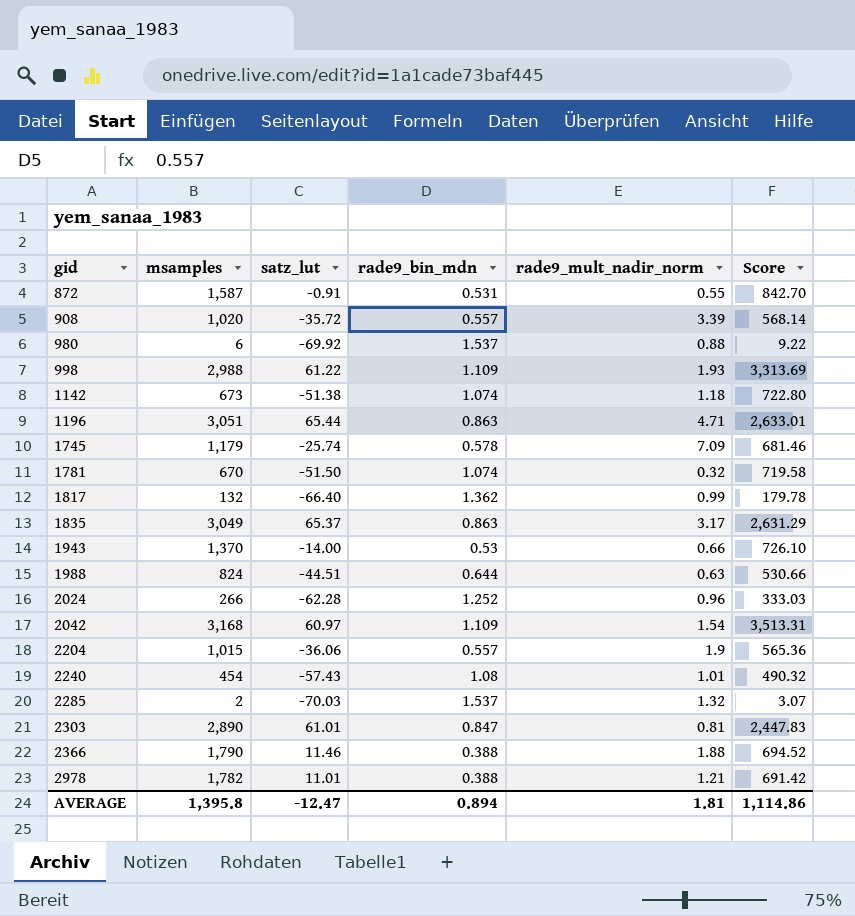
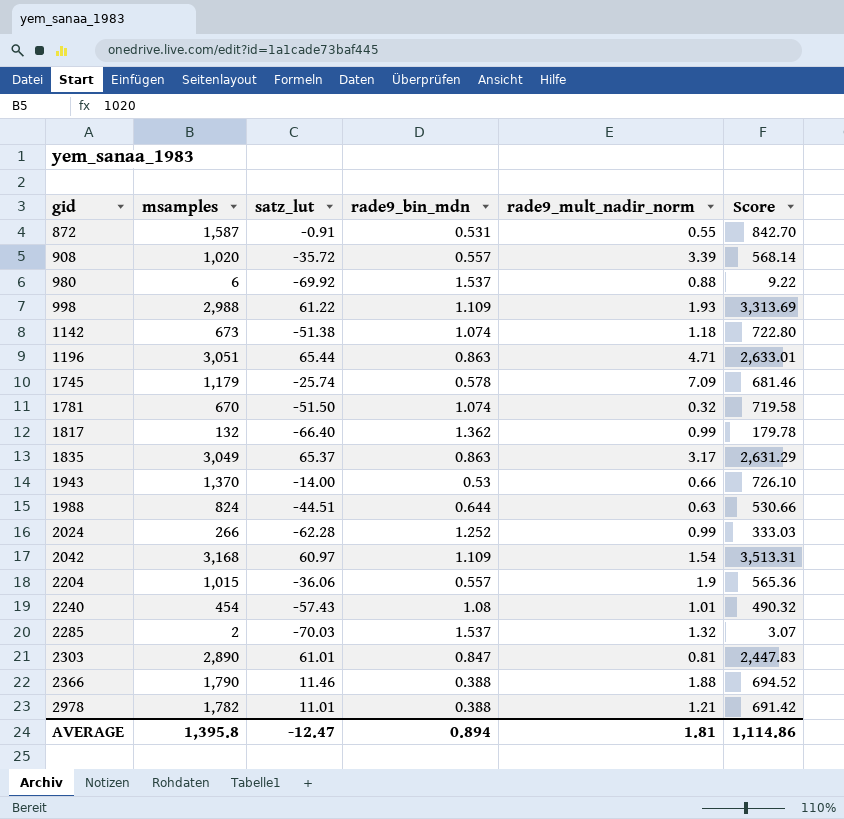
2024 | rade9_mult_nadir_norm: 0.96 -> 0.99

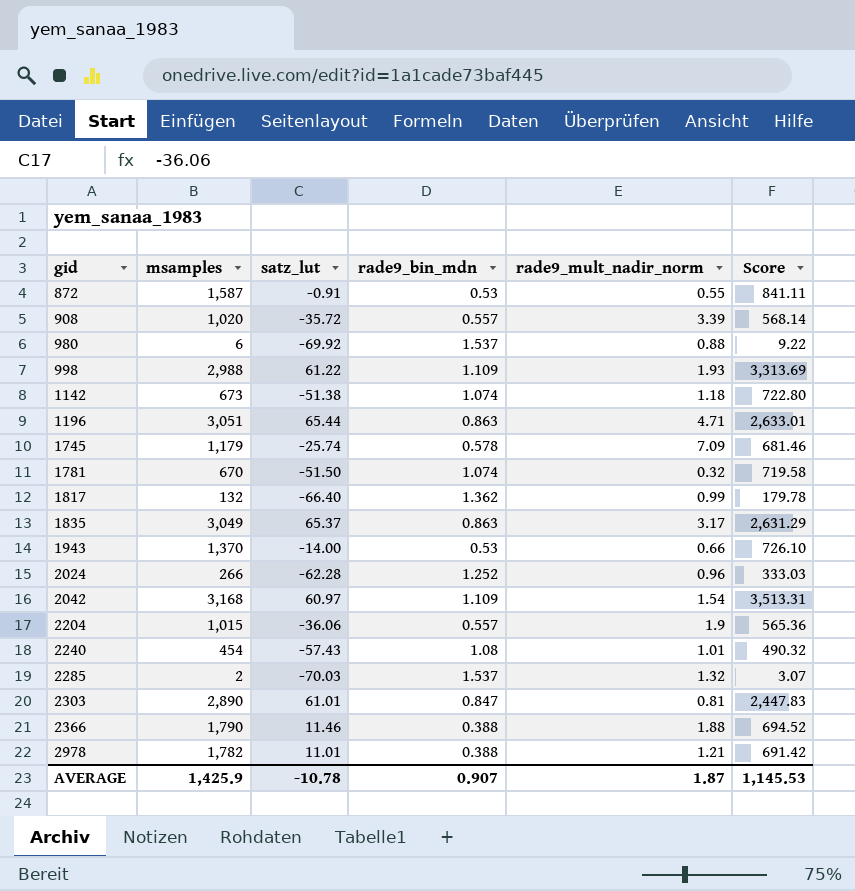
row 1988: 824 | -44.51 | 0.644 | 0.63 | 530.66 -> none
872 | rade9_bin_mdn: 0.531 -> 0.53
872 | Score: 842.70 -> 841.11
2024 | rade9_mult_nadir_norm: 0.99 -> 0.96
AVERAGE | msamples: 1,395.8 -> 1,425.9
AVERAGE | satz_lut: -12.47 -> -10.78
AVERAGE | rade9_bin_mdn: 0.894 -> 0.907
AVERAGE | rade9_mult_nadir_norm: 1.81 -> 1.87
AVERAGE | Score: 1,114.86 -> 1,145.53

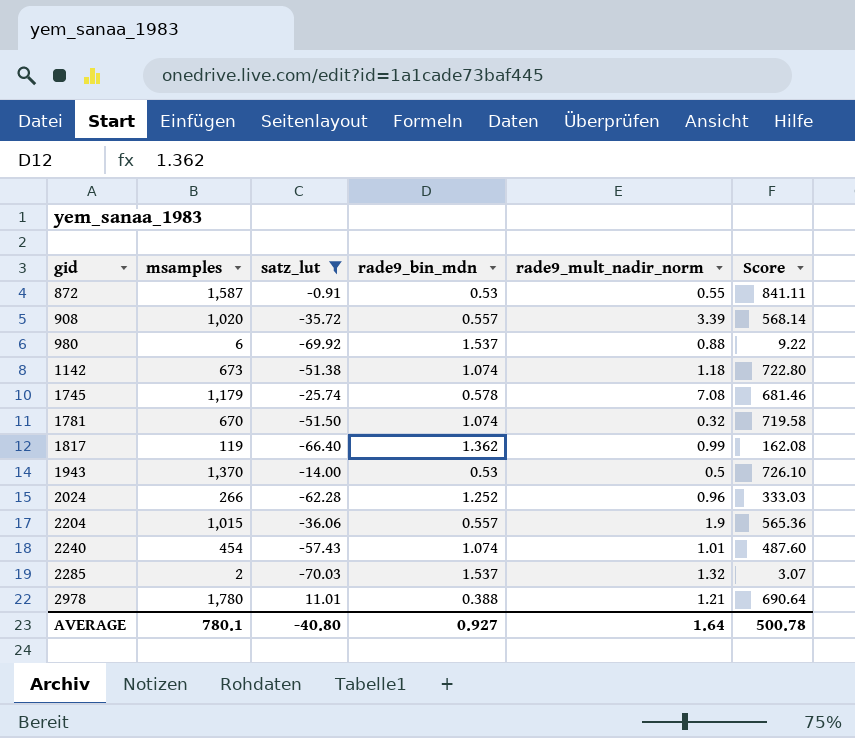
filter: none -> satz_lut <= 11.01
1745 | rade9_mult_nadir_norm: 7.09 -> 7.08
1817 | msamples: 132 -> 119
1817 | Score: 179.78 -> 162.08
1943 | rade9_mult_nadir_norm: 0.66 -> 0.5
2240 | rade9_bin_mdn: 1.08 -> 1.074
2240 | Score: 490.32 -> 487.60
2978 | msamples: 1,782 -> 1,780
2978 | Score: 691.42 -> 690.64
AVERAGE | msamples: 1,425.9 -> 780.1
AVERAGE | satz_lut: -10.78 -> -40.80
AVERAGE | rade9_bin_mdn: 0.907 -> 0.927
AVERAGE | rade9_mult_nadir_norm: 1.87 -> 1.64
AVERAGE | Score: 1,145.53 -> 500.78

